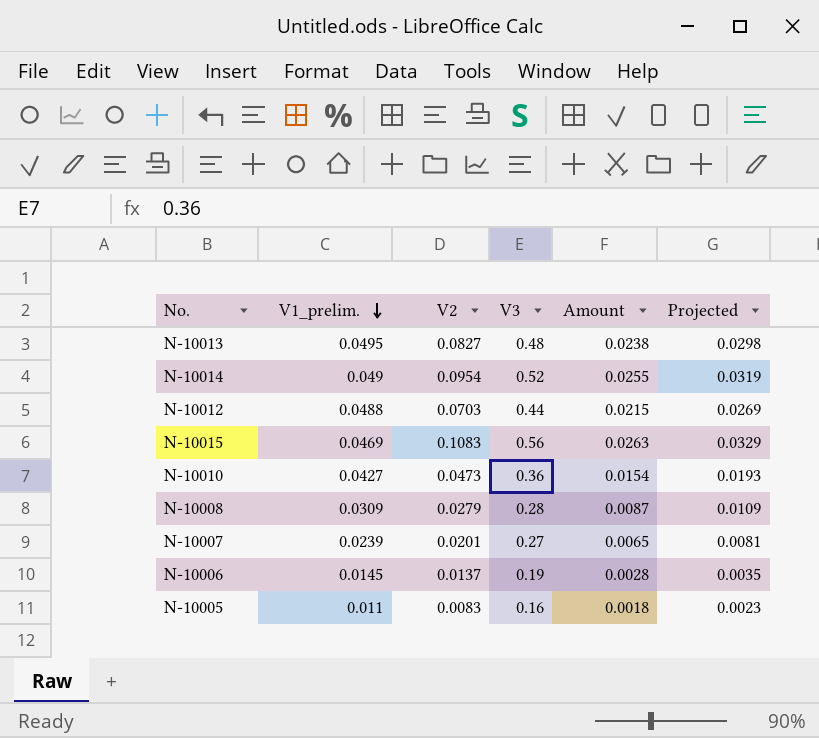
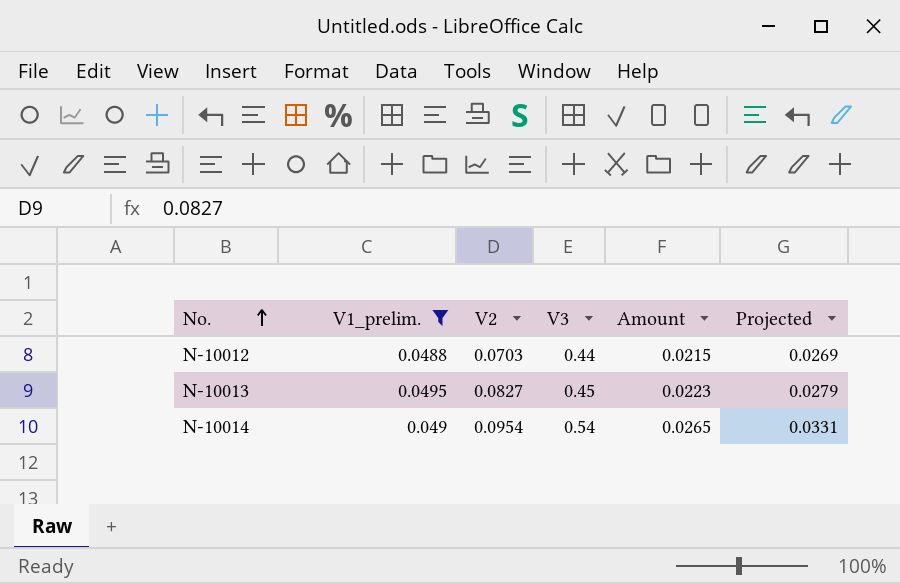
filter: none -> V1_prelim. >= 0.0488
row order: V1_prelim. descending -> No. ascending
N-10013 | V3: 0.48 -> 0.45
N-10013 | Amount: 0.0238 -> 0.0223
N-10013 | Projected: 0.0298 -> 0.0279
N-10014 | V3: 0.52 -> 0.54
N-10014 | Amount: 0.0255 -> 0.0265
N-10014 | Projected: 0.0319 -> 0.0331

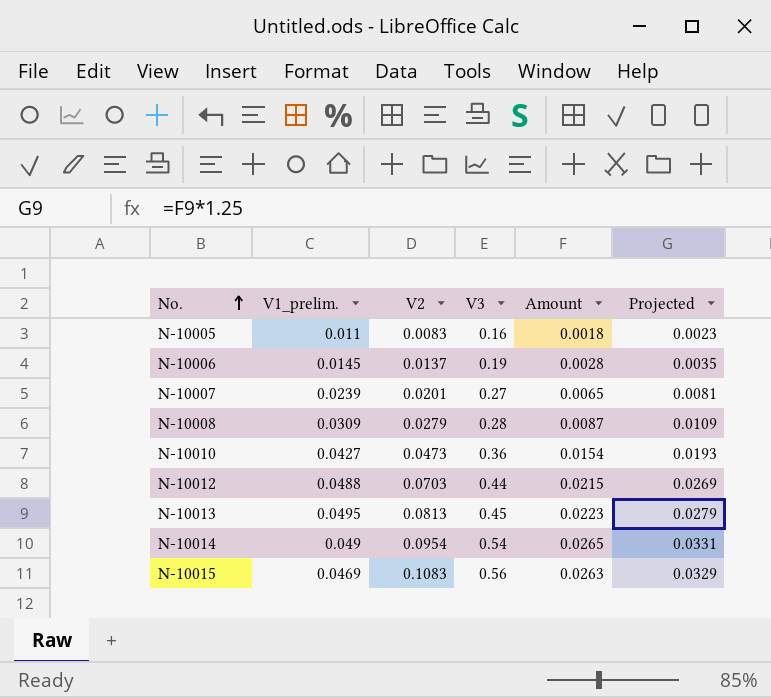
filter: V1_prelim. >= 0.0488 -> none
N-10013 | V2: 0.0827 -> 0.0813

